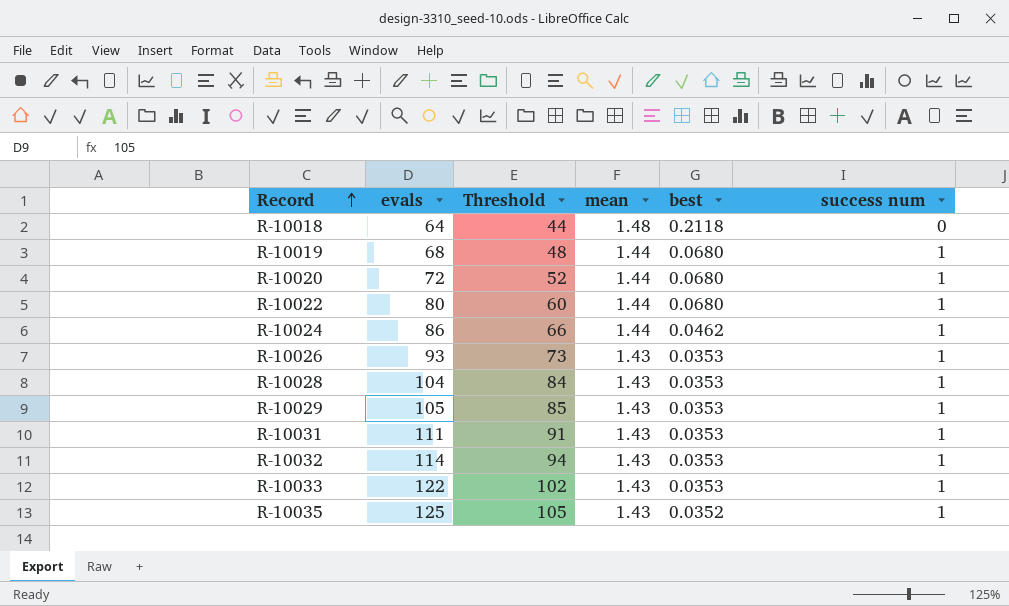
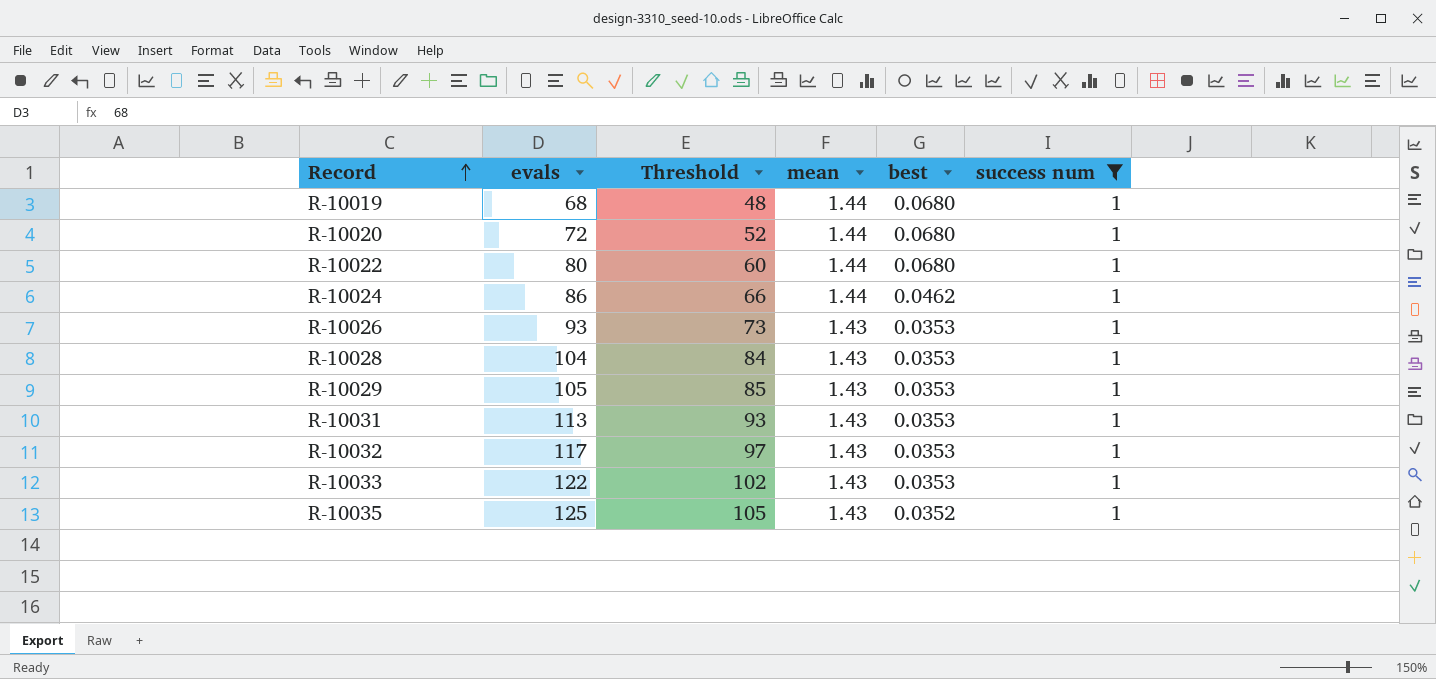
filter: none -> success num = 1
R-10031 | evals: 111 -> 113
R-10031 | Threshold: 91 -> 93
R-10032 | evals: 114 -> 117
R-10032 | Threshold: 94 -> 97

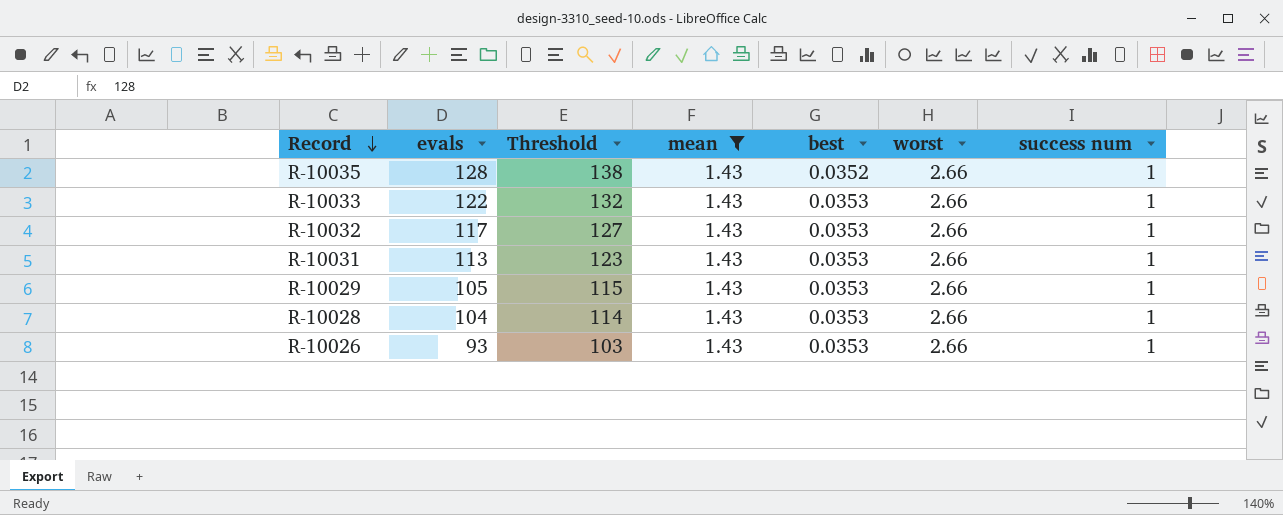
filter: success num = 1 -> mean = 1.43
row order: Record ascending -> Record descending
column Threshold | formula: [evals] - 20 -> [evals] + 10
column worst | position: none -> 6
R-10035 | evals: 125 -> 128

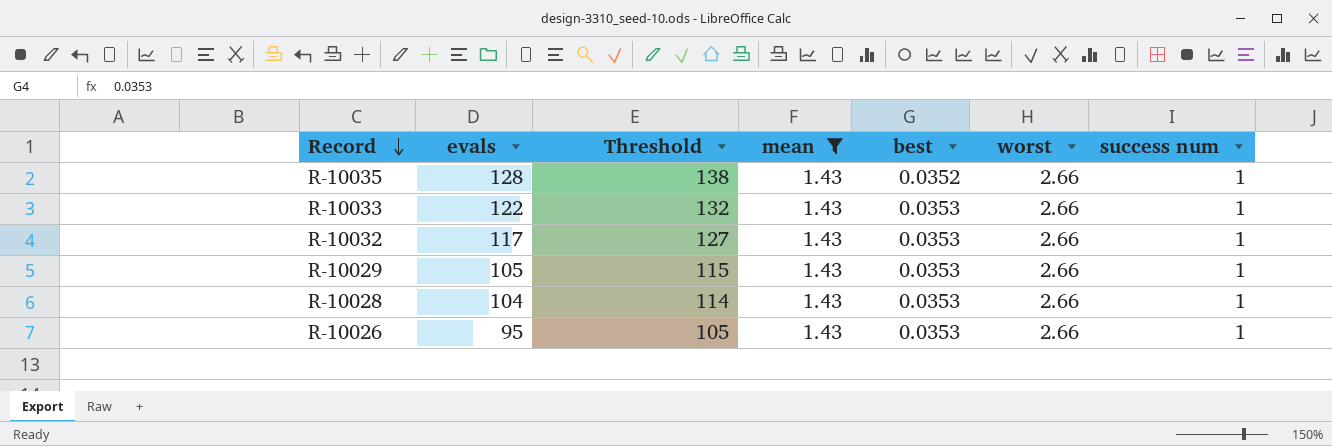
row R-10031: 113 | 123 | 1.43 | 0.0353 | 2.66 | 1 -> none
R-10026 | evals: 93 -> 95
R-10026 | Threshold: 103 -> 105

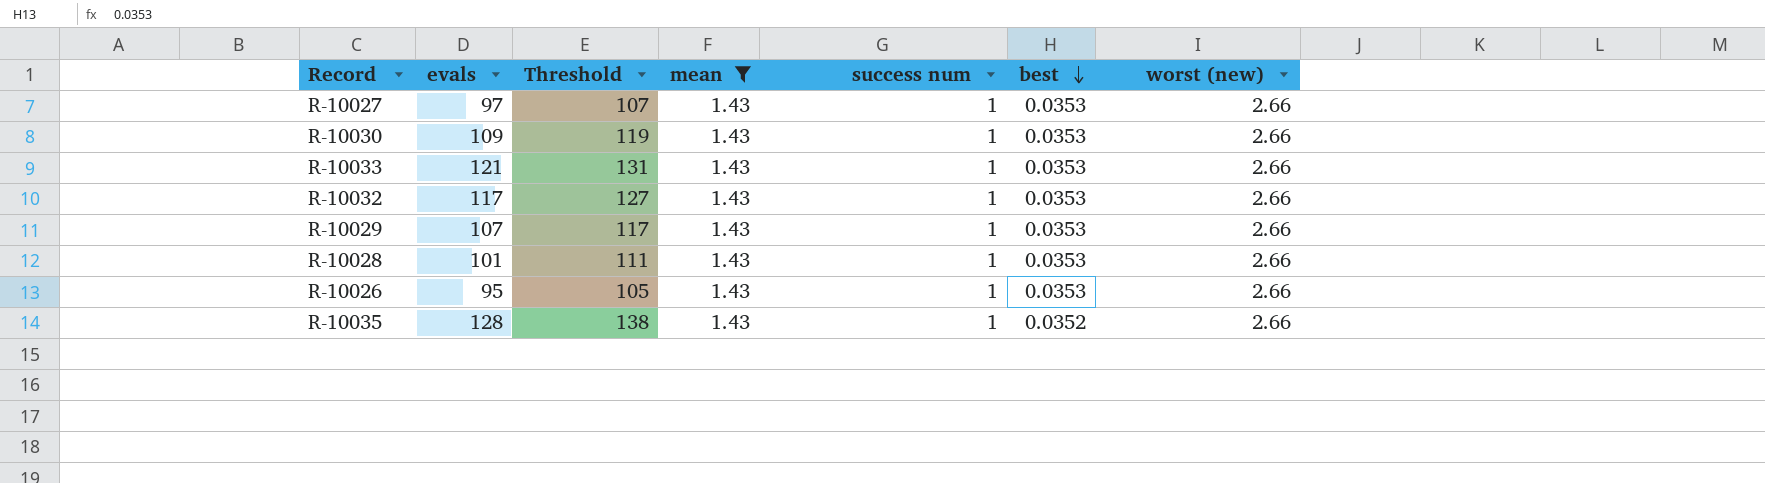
row order: Record descending -> best descending
column success num | position: 7 -> 5
column name: worst -> worst (new)
row R-10027: none -> 97 | 107 | 1.43 | 1 | 0.0353 | 2.66
row R-10030: none -> 109 | 119 | 1.43 | 1 | 0.0353 | 2.66
R-10033 | evals: 122 -> 121
R-10033 | Threshold: 132 -> 131
R-10029 | evals: 105 -> 107
R-10029 | Threshold: 115 -> 117
R-10028 | evals: 104 -> 101
R-10028 | Threshold: 114 -> 111

